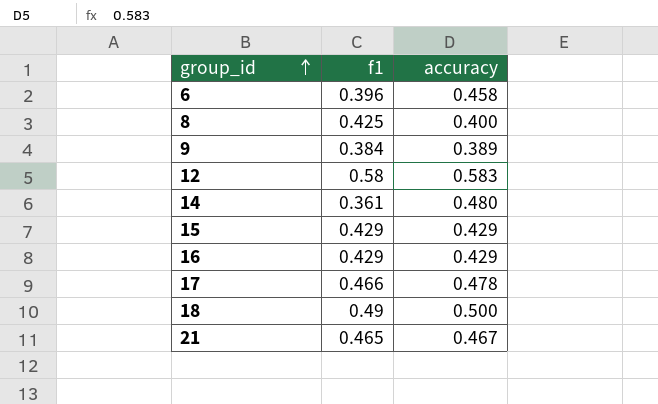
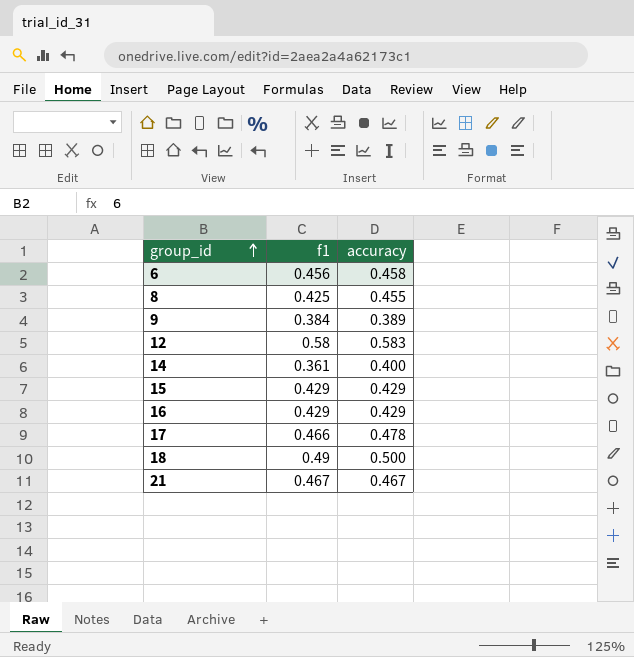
6 | f1: 0.396 -> 0.456
8 | accuracy: 0.400 -> 0.455
14 | accuracy: 0.480 -> 0.400
21 | f1: 0.465 -> 0.467

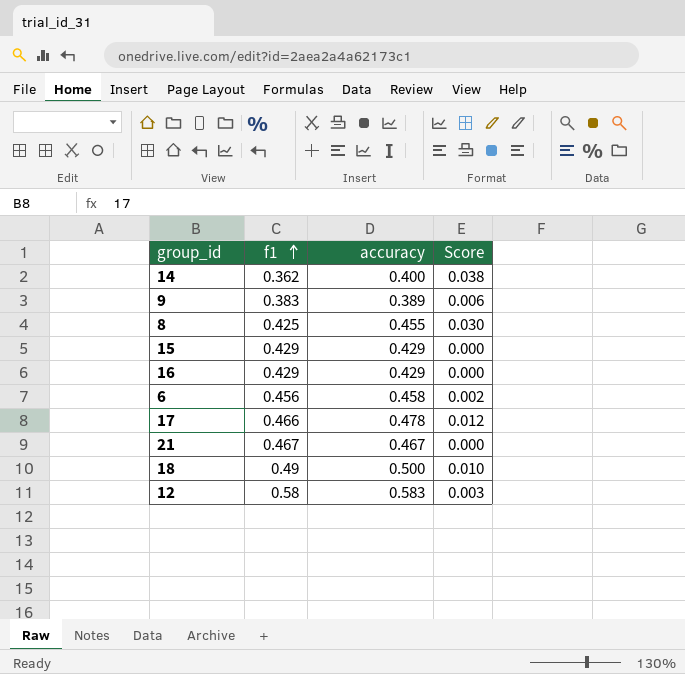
row order: group_id ascending -> f1 ascending
column Score | formula: none -> [accuracy] - [f1]
14 | f1: 0.361 -> 0.362
9 | f1: 0.384 -> 0.383

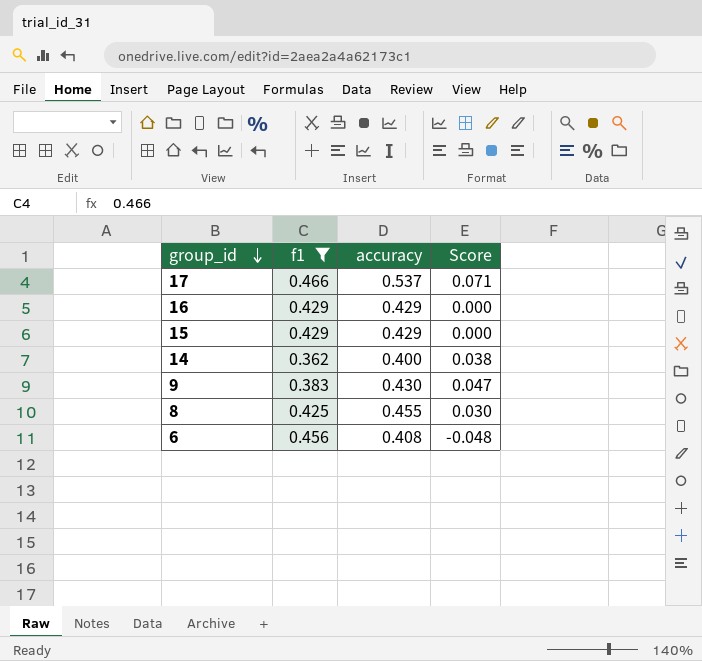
filter: none -> f1 <= 0.466
row order: f1 ascending -> group_id descending
17 | accuracy: 0.478 -> 0.537
17 | Score: 0.012 -> 0.071
9 | accuracy: 0.389 -> 0.430
9 | Score: 0.006 -> 0.047
6 | accuracy: 0.458 -> 0.408
6 | Score: 0.002 -> -0.048

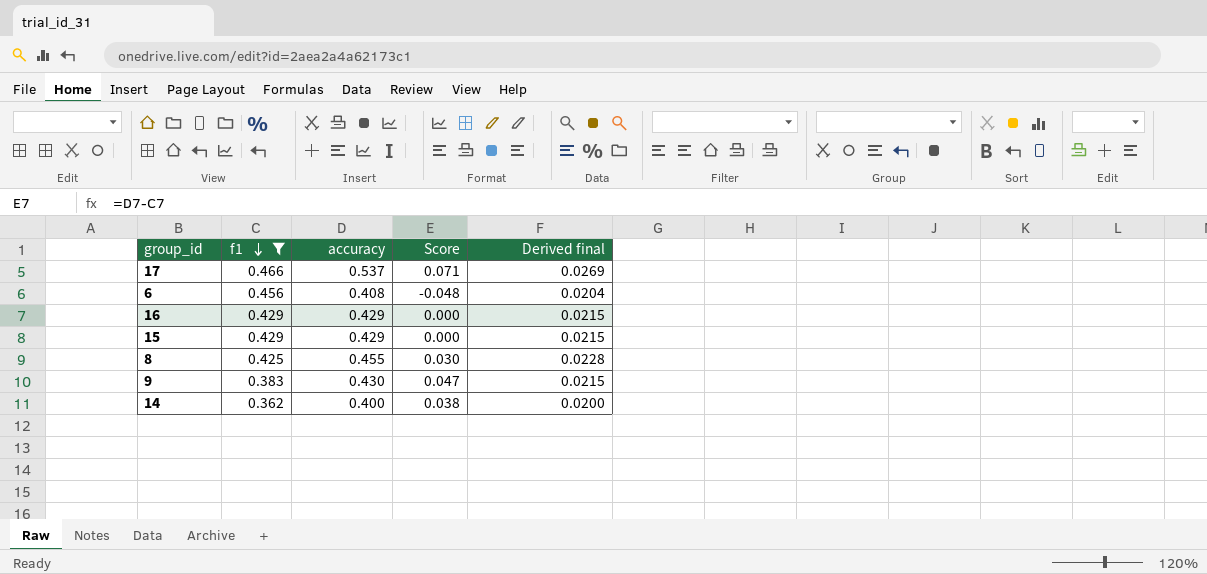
row order: group_id descending -> f1 descending
column Derived final | formula: none -> [accuracy] * 0.05

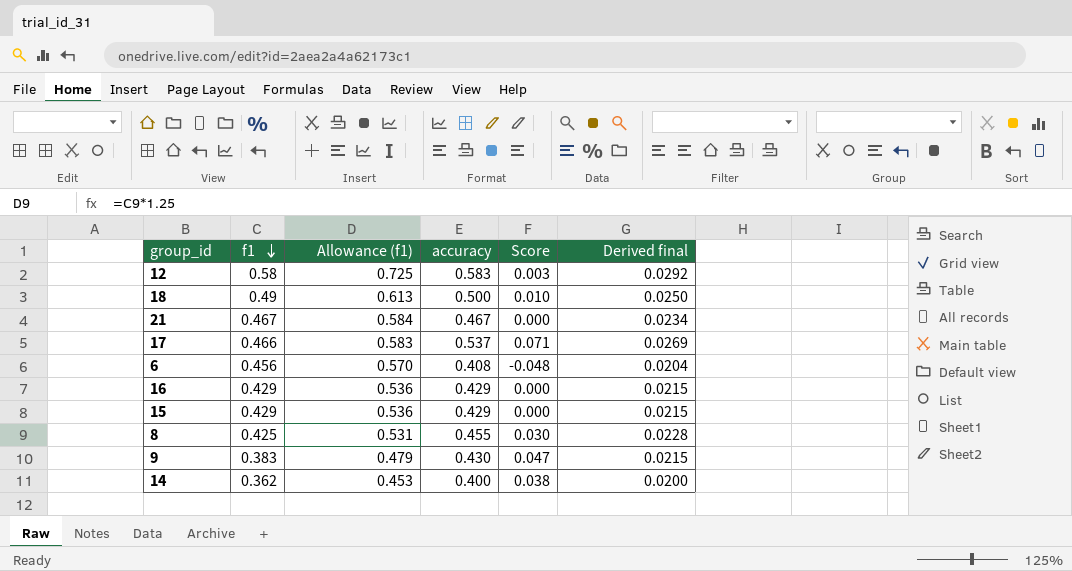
filter: f1 <= 0.466 -> none
column Allowance (f1) | formula: none -> [f1] * 1.25

